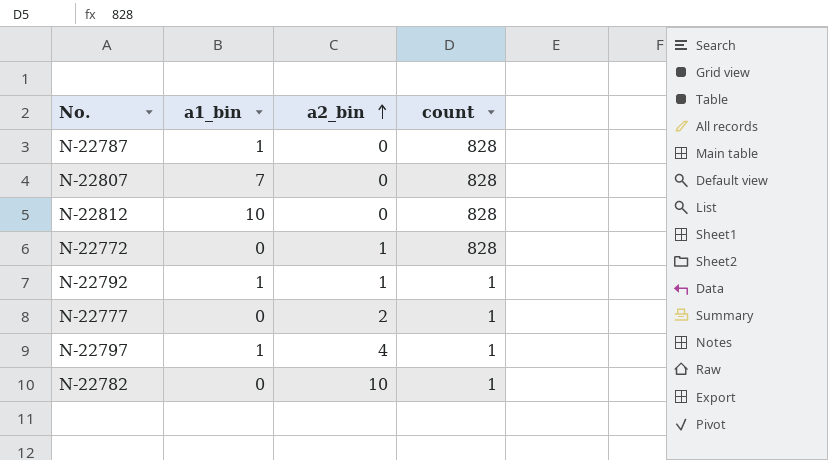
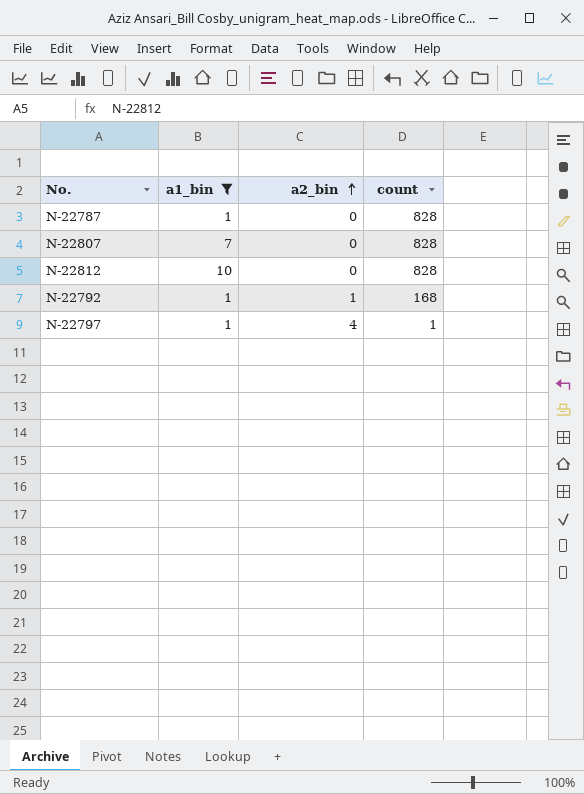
filter: none -> a1_bin != 0
N-22792 | count: 1 -> 168

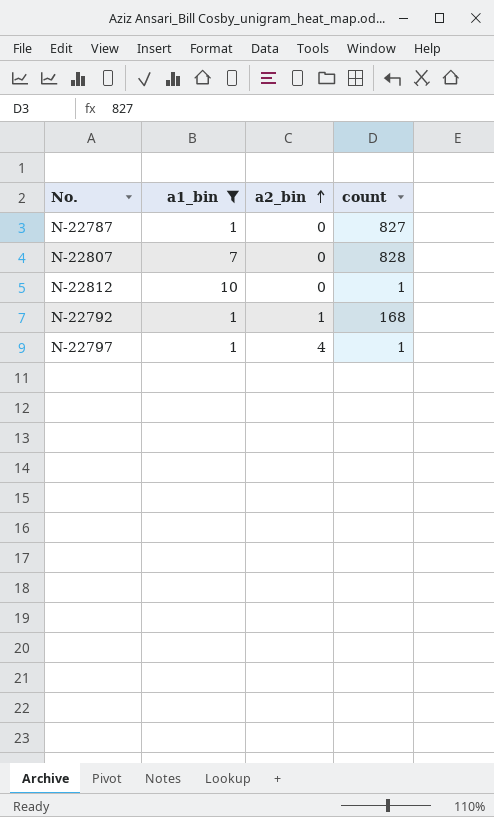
N-22787 | count: 828 -> 827
N-22812 | count: 828 -> 1

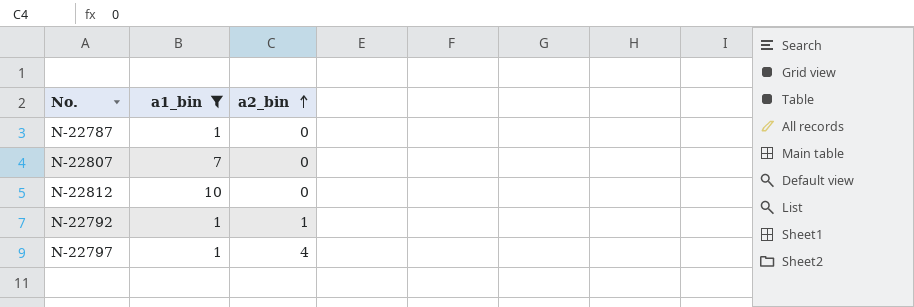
column count | position: 4 -> none

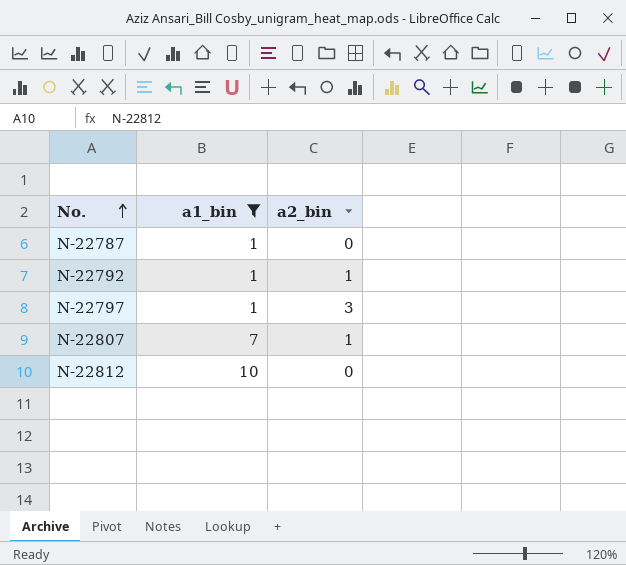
row order: a2_bin ascending -> No. ascending
N-22797 | a2_bin: 4 -> 3
N-22807 | a2_bin: 0 -> 1

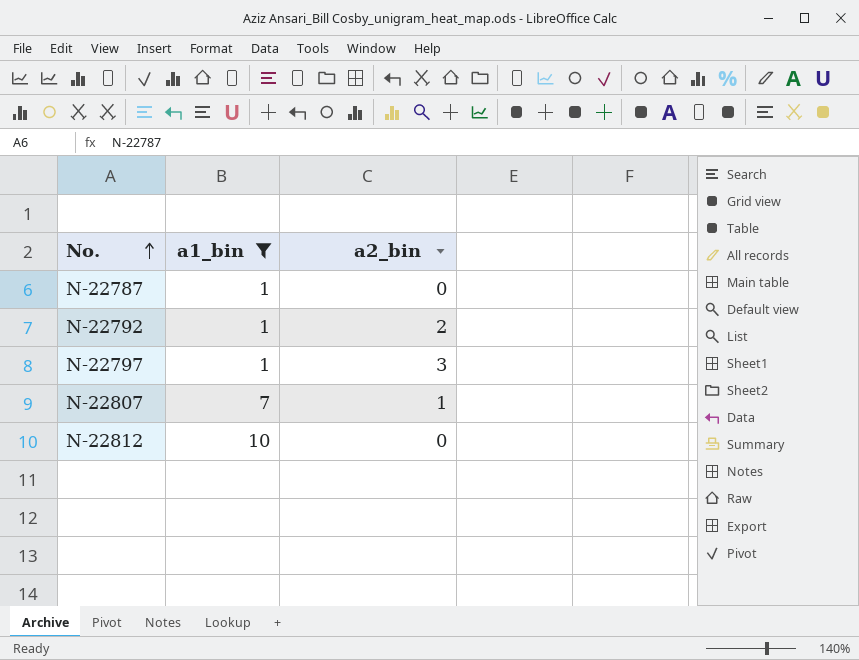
N-22792 | a2_bin: 1 -> 2

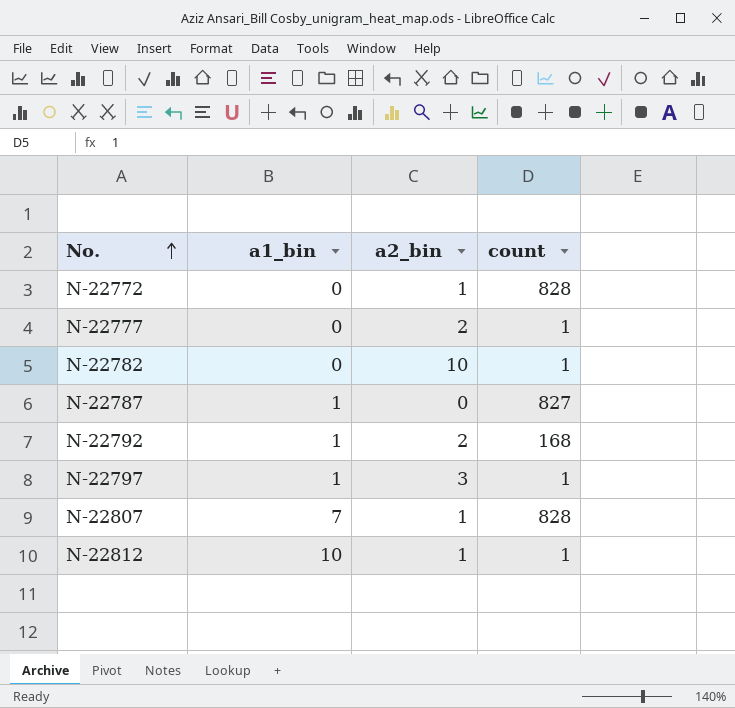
filter: a1_bin != 0 -> none
column count | position: none -> 4
N-22812 | a2_bin: 0 -> 1

